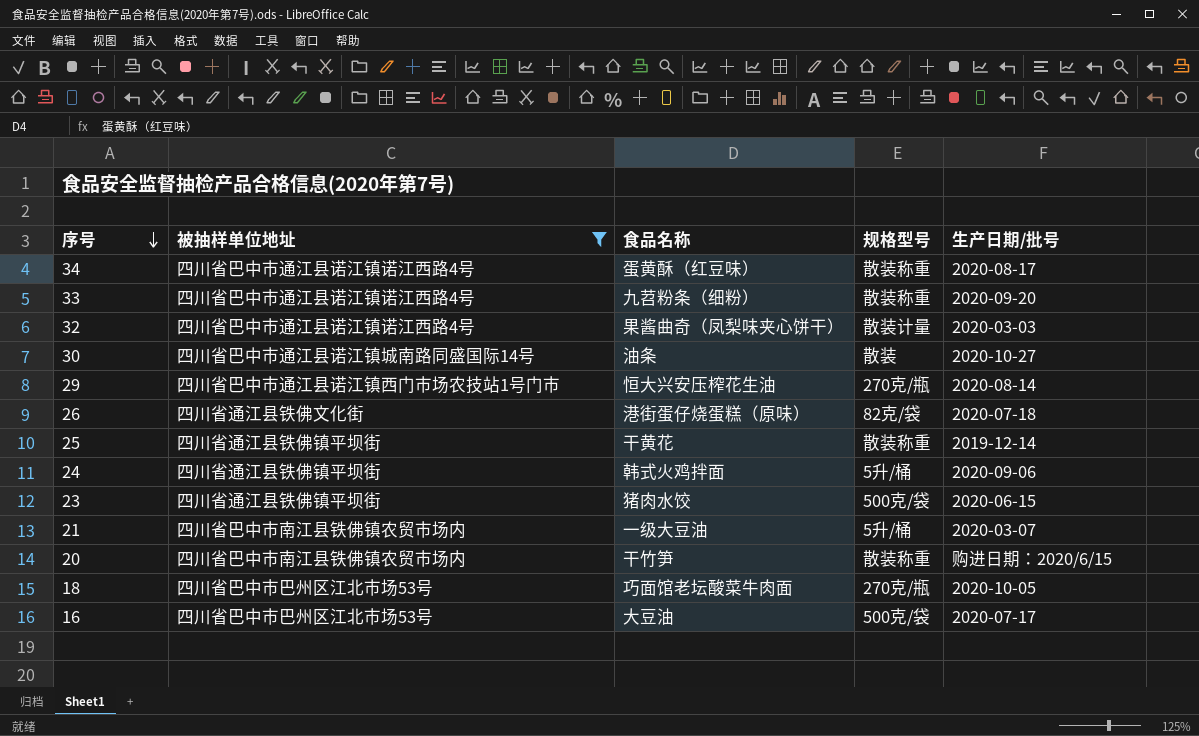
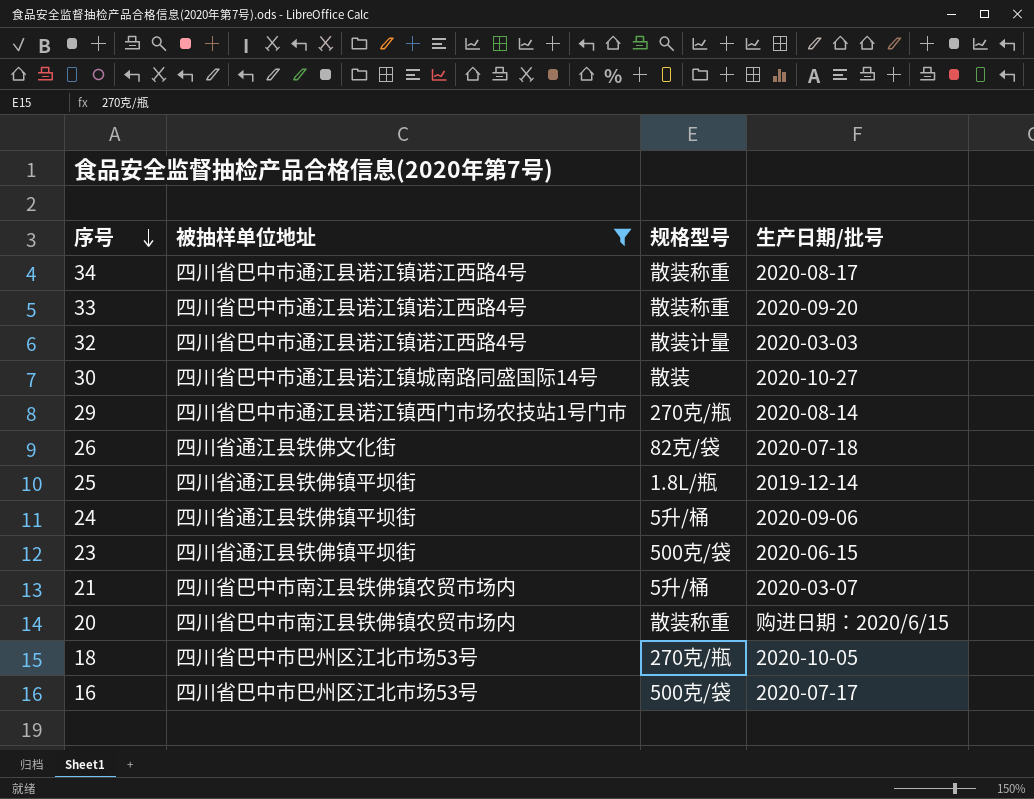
column 食品名称 | position: 3 -> none
25 | 规格型号: 散装称重 -> 1.8L/瓶

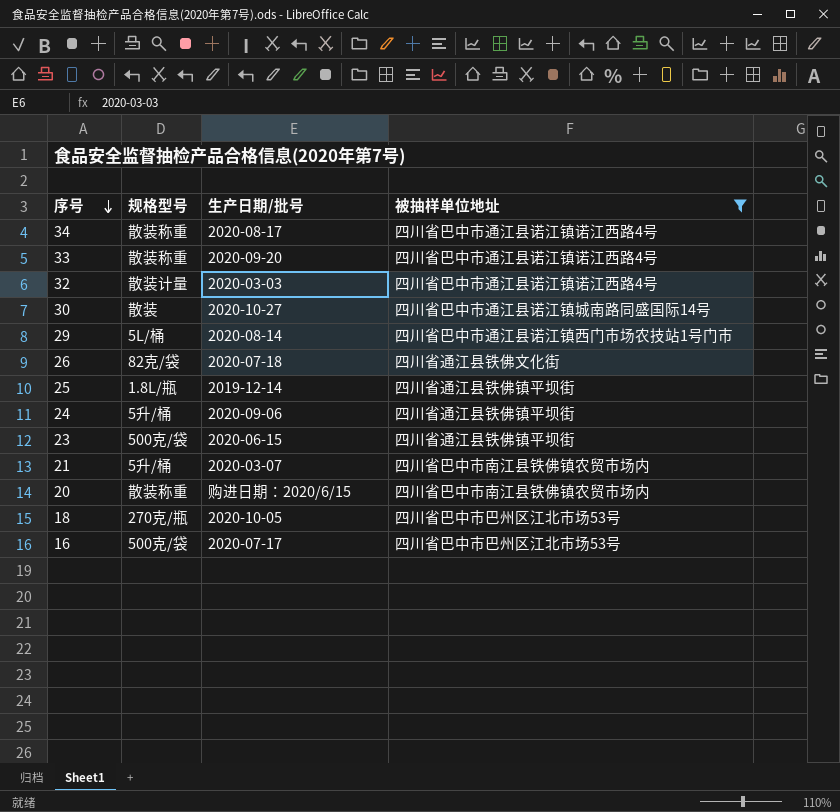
column 被抽样单位地址 | position: 2 -> 4
29 | 规格型号: 270克/瓶 -> 5L/桶

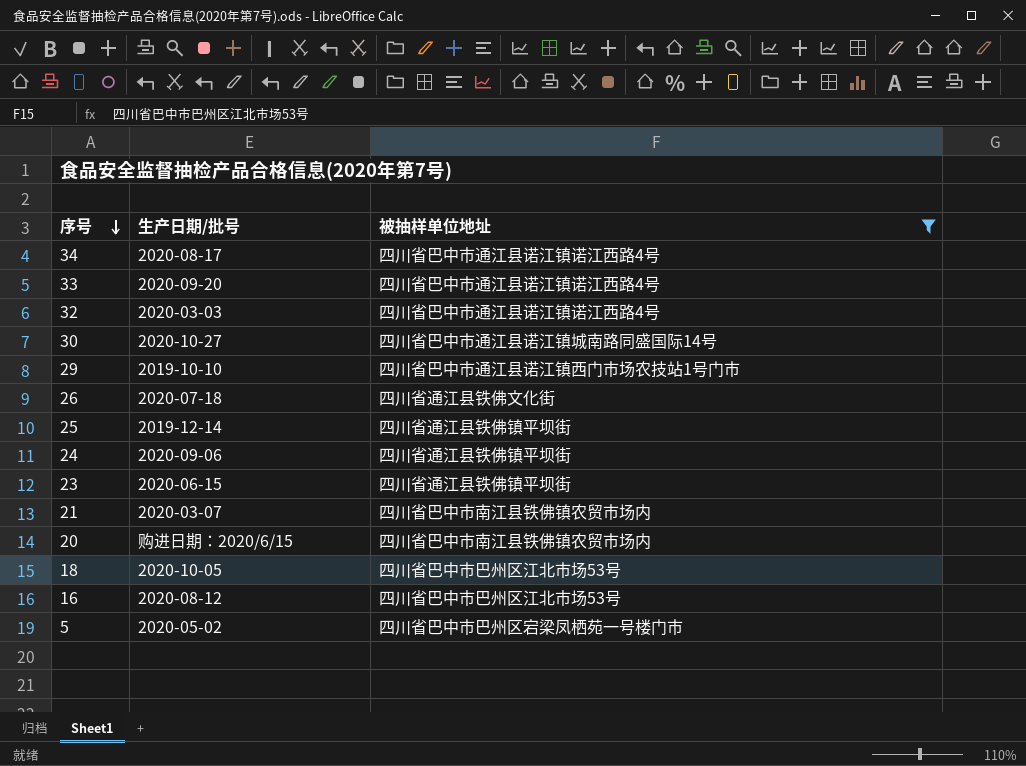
column 规格型号 | position: 2 -> none
29 | 生产日期/批号: 2020-08-14 -> 2019-10-10
16 | 生产日期/批号: 2020-07-17 -> 2020-08-12
row 5: none -> 2020-05-02 | 四川省巴中市巴州区宕梁凤栖苑一号楼门市

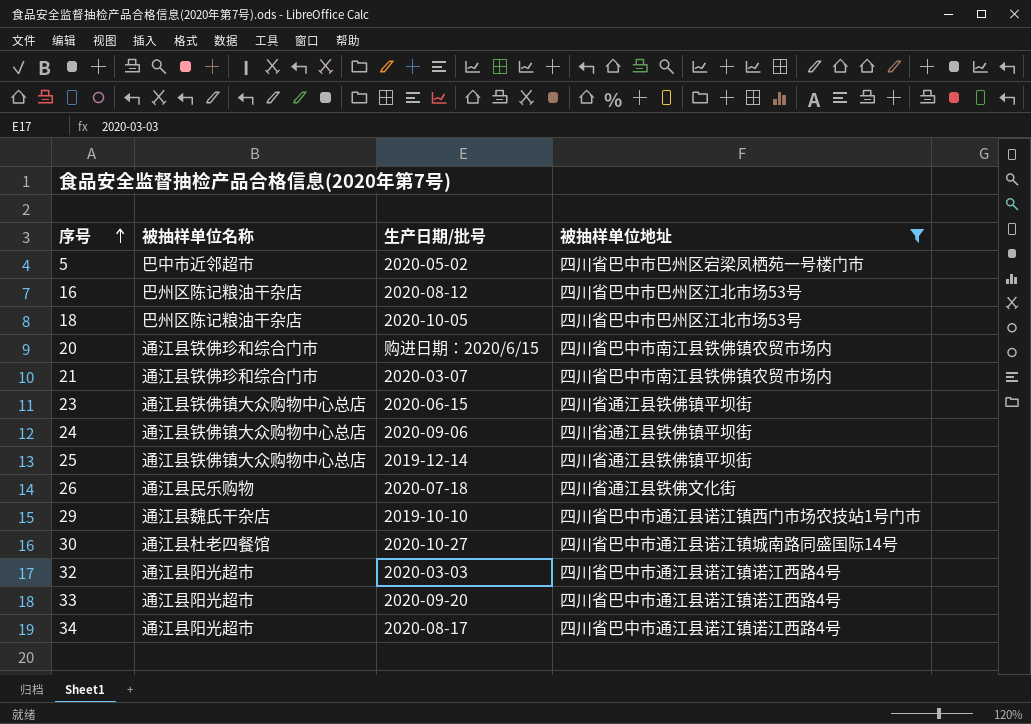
row order: 序号 descending -> 序号 ascending
column 被抽样单位名称 | position: none -> 2

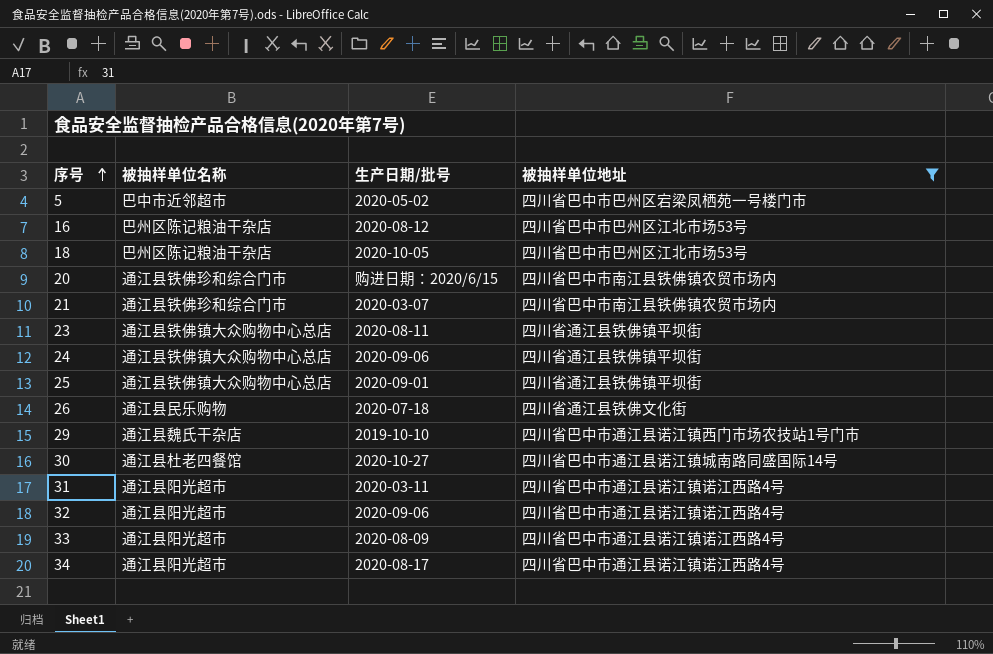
23 | 生产日期/批号: 2020-06-15 -> 2020-08-11
25 | 生产日期/批号: 2019-12-14 -> 2020-09-01
row 31: none -> 通江县阳光超市 | 2020-03-11 | 四川省巴中市通江县诺江镇诺江西路4号
32 | 生产日期/批号: 2020-03-03 -> 2020-09-06
33 | 生产日期/批号: 2020-09-20 -> 2020-08-09

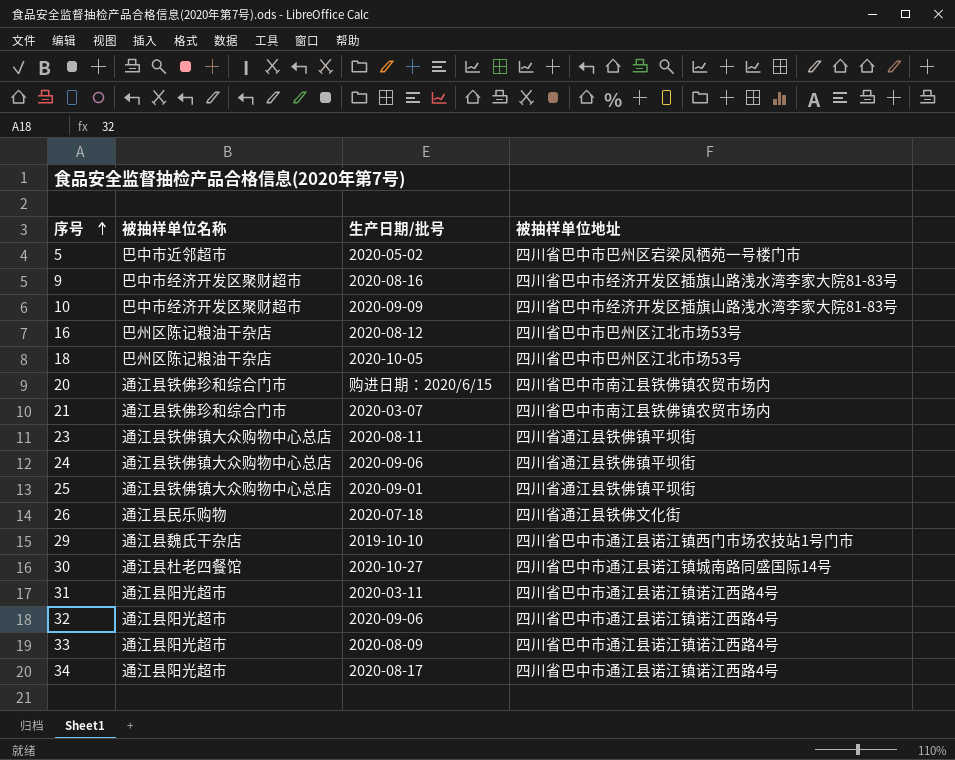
filter: 被抽样单位地址 != 四川省巴中市经济开发区插旗山路浅水湾李家大院81-83号 -> none

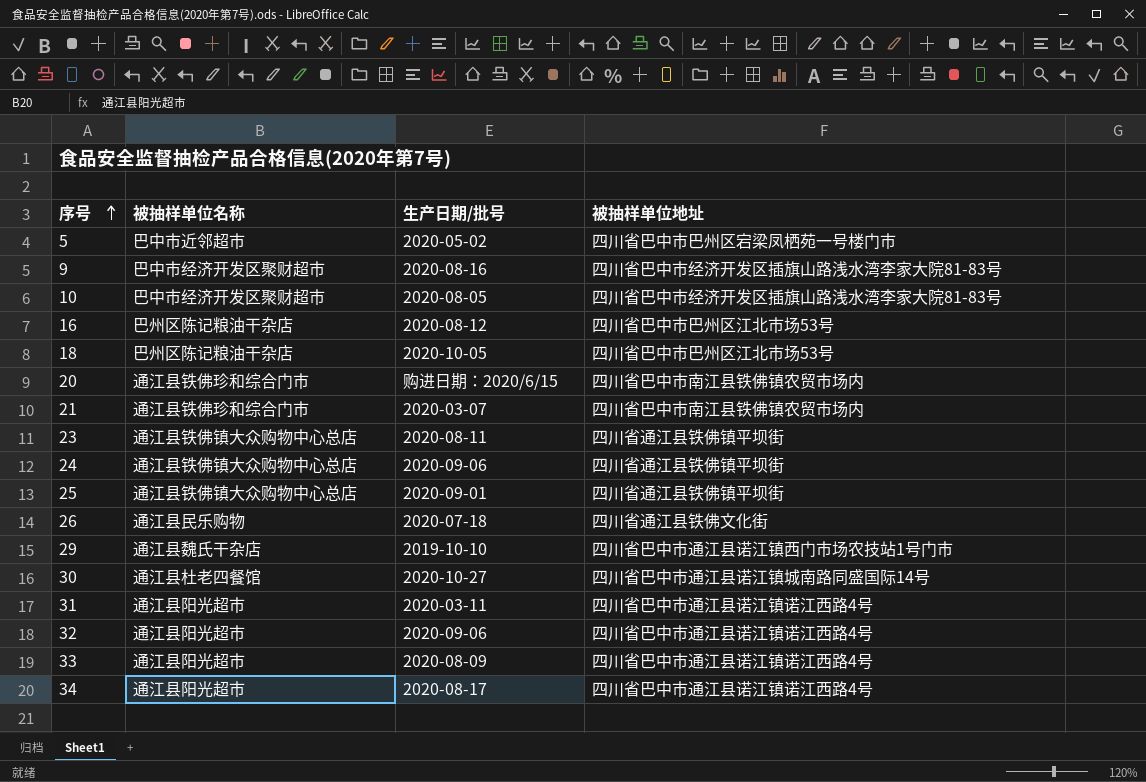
10 | 生产日期/批号: 2020-09-09 -> 2020-08-05

